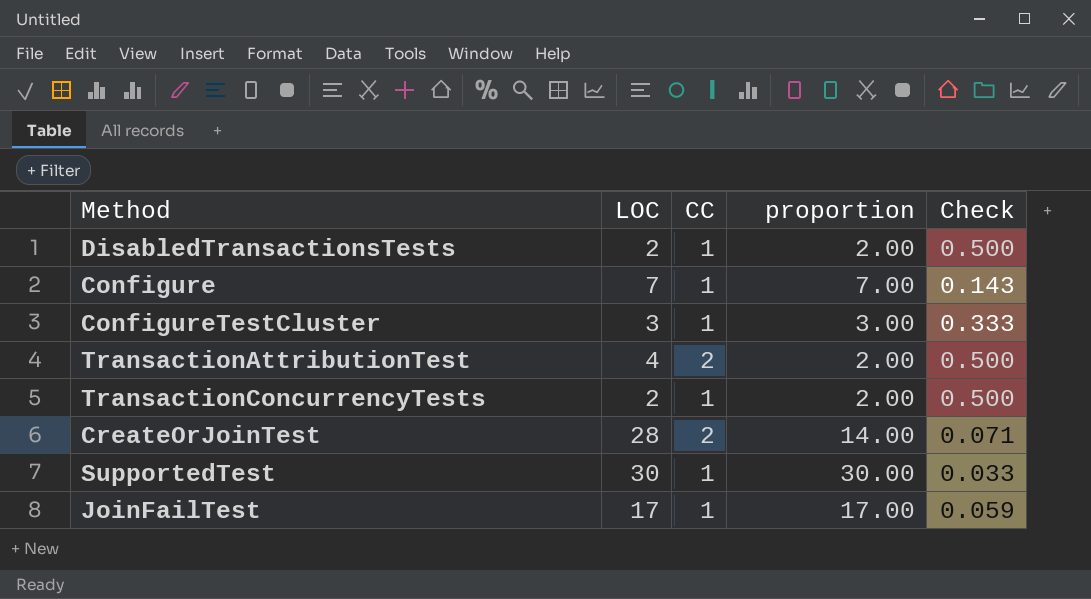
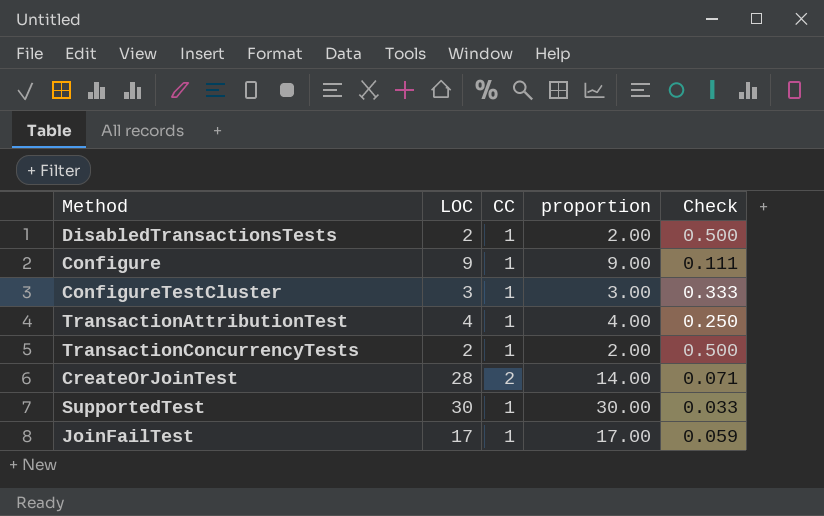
Configure | LOC: 7 -> 9
Configure | proportion: 7.00 -> 9.00
Configure | Check: 0.143 -> 0.111
TransactionAttributionTest | CC: 2 -> 1
TransactionAttributionTest | proportion: 2.00 -> 4.00
TransactionAttributionTest | Check: 0.500 -> 0.250

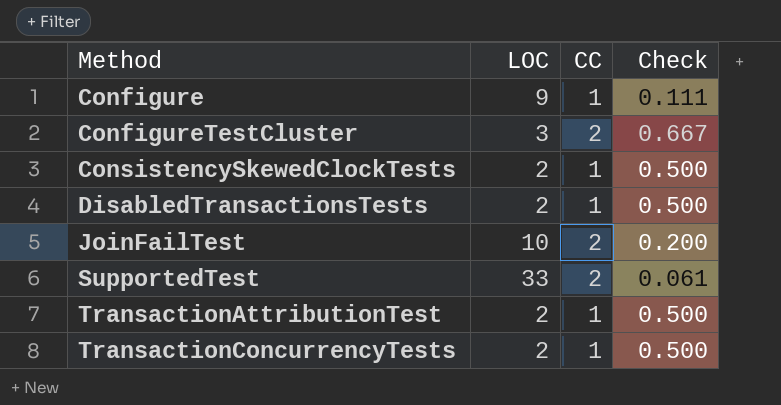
row order: none -> Method ascending
column proportion | formula: [LOC] / [CC] -> none
row CreateOrJoinTest: 28 | 2 | 14.00 | 0.071 -> none
ConfigureTestCluster | CC: 1 -> 2
ConfigureTestCluster | Check: 0.333 -> 0.667
row ConsistencySkewedClockTests: none -> 2 | 1 | 0.500
JoinFailTest | LOC: 17 -> 10
JoinFailTest | CC: 1 -> 2
JoinFailTest | Check: 0.059 -> 0.200
SupportedTest | LOC: 30 -> 33
SupportedTest | CC: 1 -> 2
SupportedTest | Check: 0.033 -> 0.061
TransactionAttributionTest | LOC: 4 -> 2
TransactionAttributionTest | Check: 0.250 -> 0.500

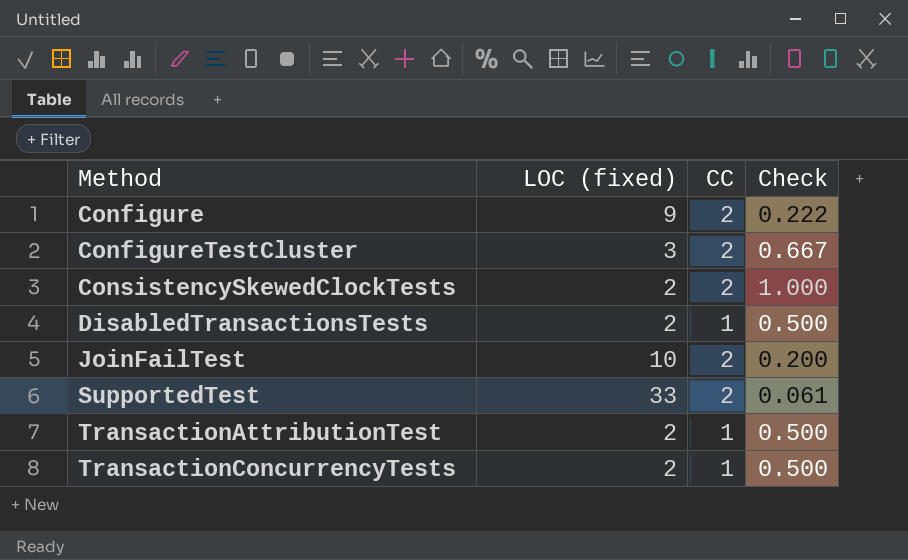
column name: LOC -> LOC (fixed)
Configure | CC: 1 -> 2
Configure | Check: 0.111 -> 0.222
ConsistencySkewedClockTests | CC: 1 -> 2
ConsistencySkewedClockTests | Check: 0.500 -> 1.000

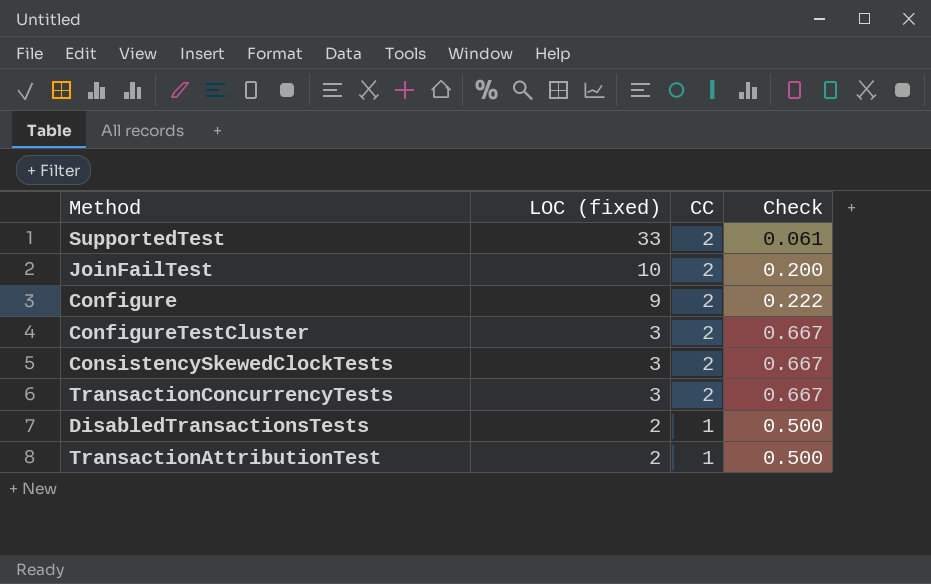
row order: Method ascending -> LOC (fixed) descending
ConsistencySkewedClockTests | LOC (fixed): 2 -> 3
ConsistencySkewedClockTests | Check: 1.000 -> 0.667
TransactionConcurrencyTests | LOC (fixed): 2 -> 3
TransactionConcurrencyTests | CC: 1 -> 2
TransactionConcurrencyTests | Check: 0.500 -> 0.667

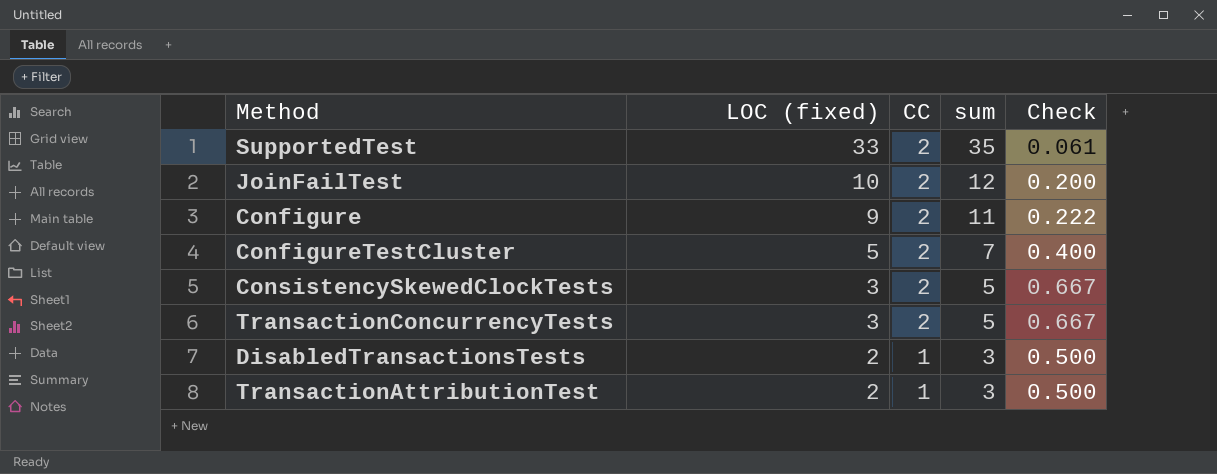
column sum | formula: none -> [LOC (fixed)] + [CC]
ConfigureTestCluster | LOC (fixed): 3 -> 5
ConfigureTestCluster | Check: 0.667 -> 0.400

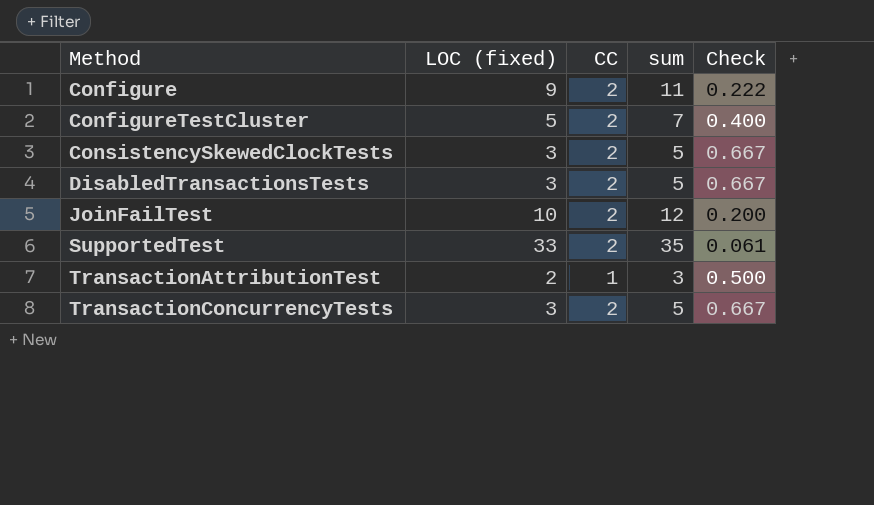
row order: LOC (fixed) descending -> Method ascending
DisabledTransactionsTests | LOC (fixed): 2 -> 3
DisabledTransactionsTests | CC: 1 -> 2
DisabledTransactionsTests | sum: 3 -> 5
DisabledTransactionsTests | Check: 0.500 -> 0.667

